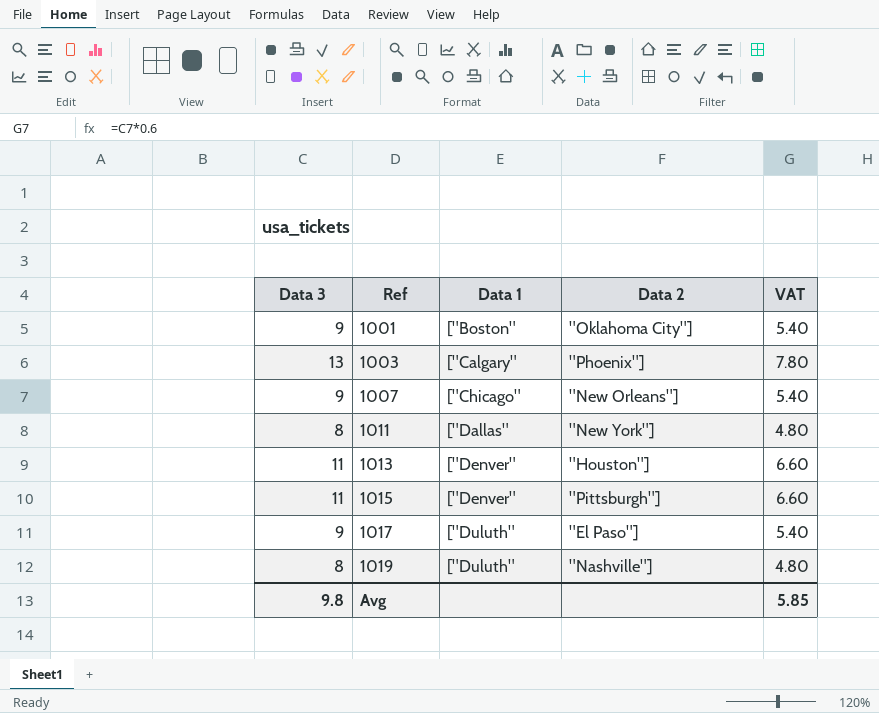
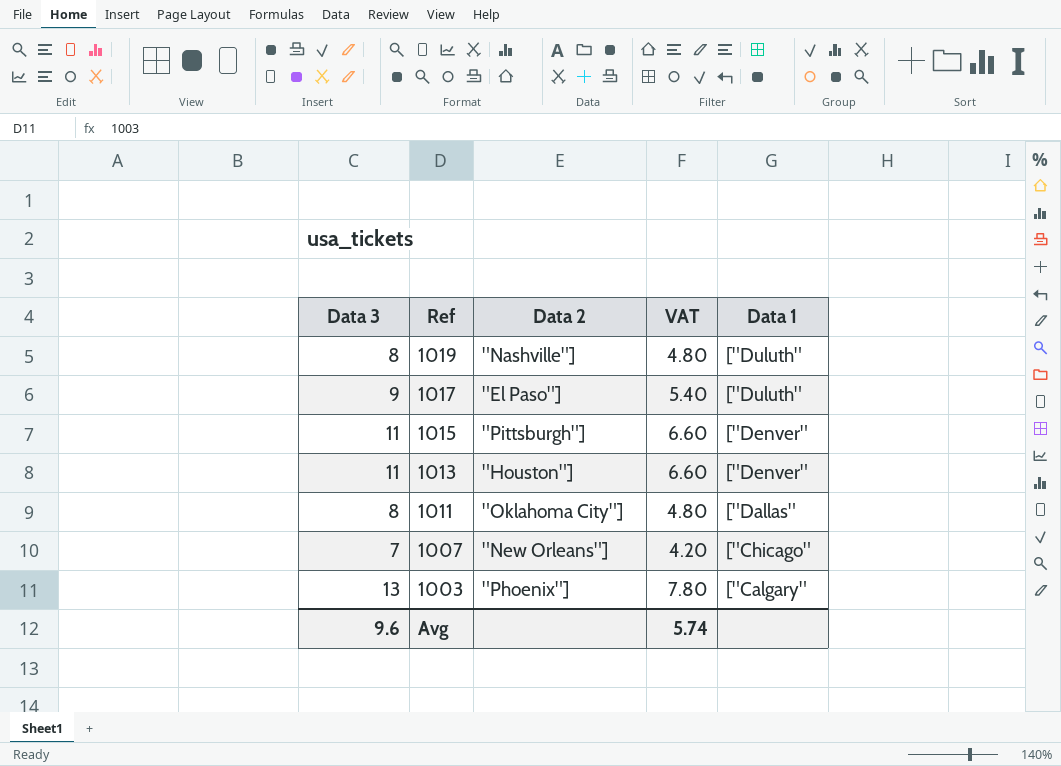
row order: Ref ascending -> Ref descending
column Data 1 | position: 3 -> 5
row 1001: 9 | ["Boston" | "Oklahoma City"] | 5.40 -> none
1011 | Data 2: "New York"] -> "Oklahoma City"]
1007 | Data 3: 9 -> 7
1007 | VAT: 5.40 -> 4.20
Avg | Data 3: 9.8 -> 9.6
Avg | VAT: 5.85 -> 5.74

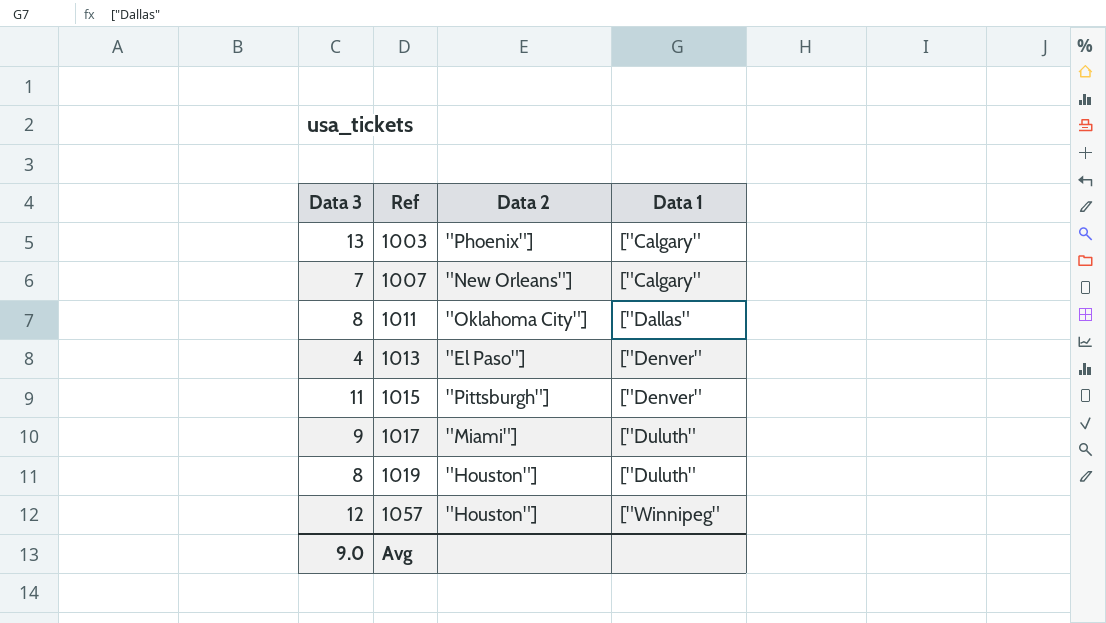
row order: Ref descending -> Ref ascending
column VAT | formula: [Data 3] * 0.6 -> none
1007 | Data 1: ["Chicago" -> ["Calgary"
1013 | Data 3: 11 -> 4
1013 | Data 2: "Houston"] -> "El Paso"]
1017 | Data 2: "El Paso"] -> "Miami"]
1019 | Data 2: "Nashville"] -> "Houston"]
row 1057: none -> 12 | "Houston"] | ["Winnipeg"
Avg | Data 3: 9.6 -> 9.0

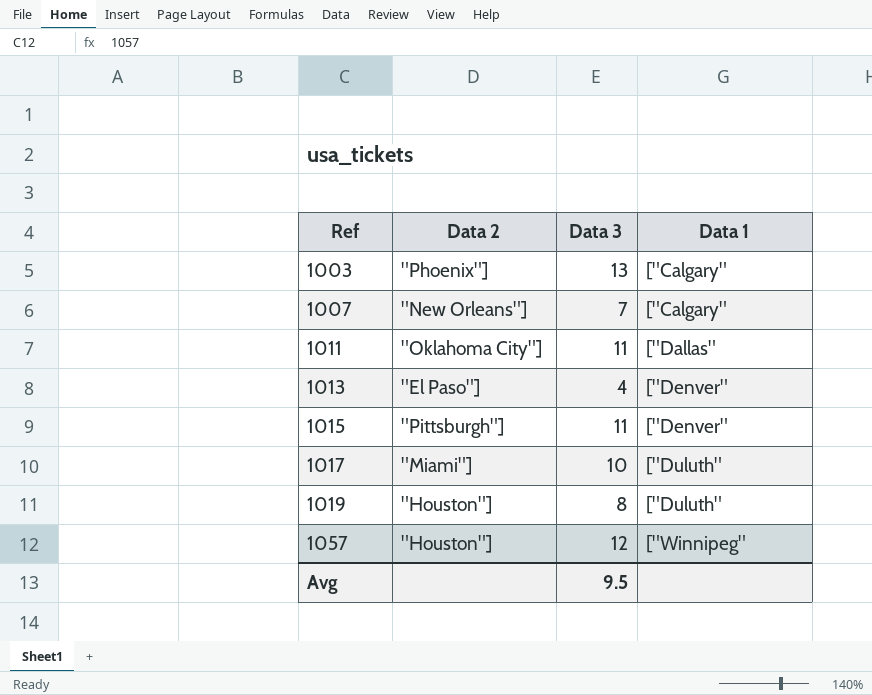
column Data 3 | position: 1 -> 3
1011 | Data 3: 8 -> 11
1017 | Data 3: 9 -> 10
Avg | Data 3: 9.0 -> 9.5

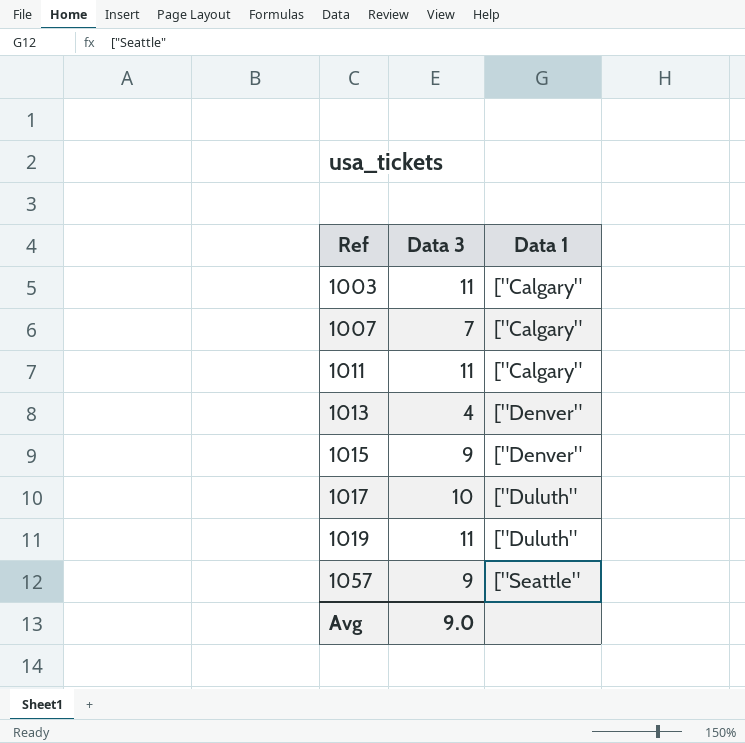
column Data 2 | position: 2 -> none
1003 | Data 3: 13 -> 11
1011 | Data 1: ["Dallas" -> ["Calgary"
1015 | Data 3: 11 -> 9
1019 | Data 3: 8 -> 11
1057 | Data 3: 12 -> 9
1057 | Data 1: ["Winnipeg" -> ["Seattle"
Avg | Data 3: 9.5 -> 9.0

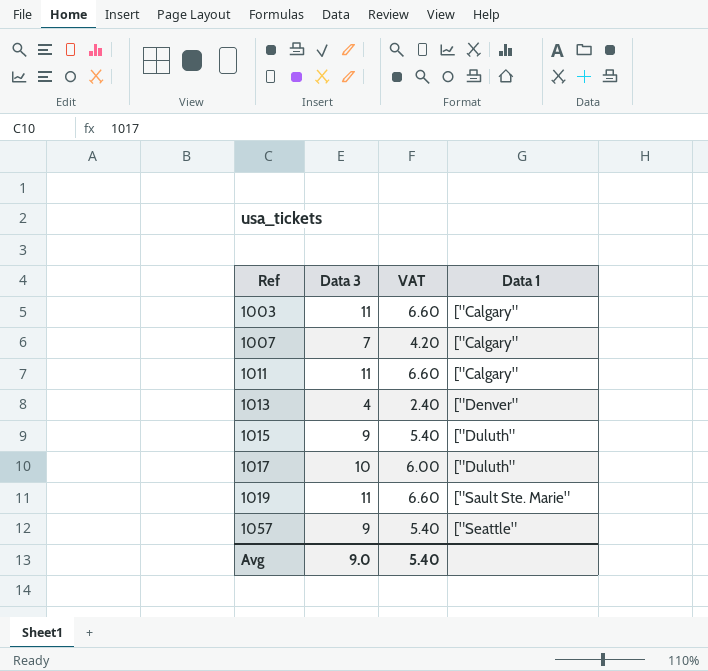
column VAT | formula: none -> [Data 3] * 0.6
1015 | Data 1: ["Denver" -> ["Duluth"
1019 | Data 1: ["Duluth" -> ["Sault Ste. Marie"

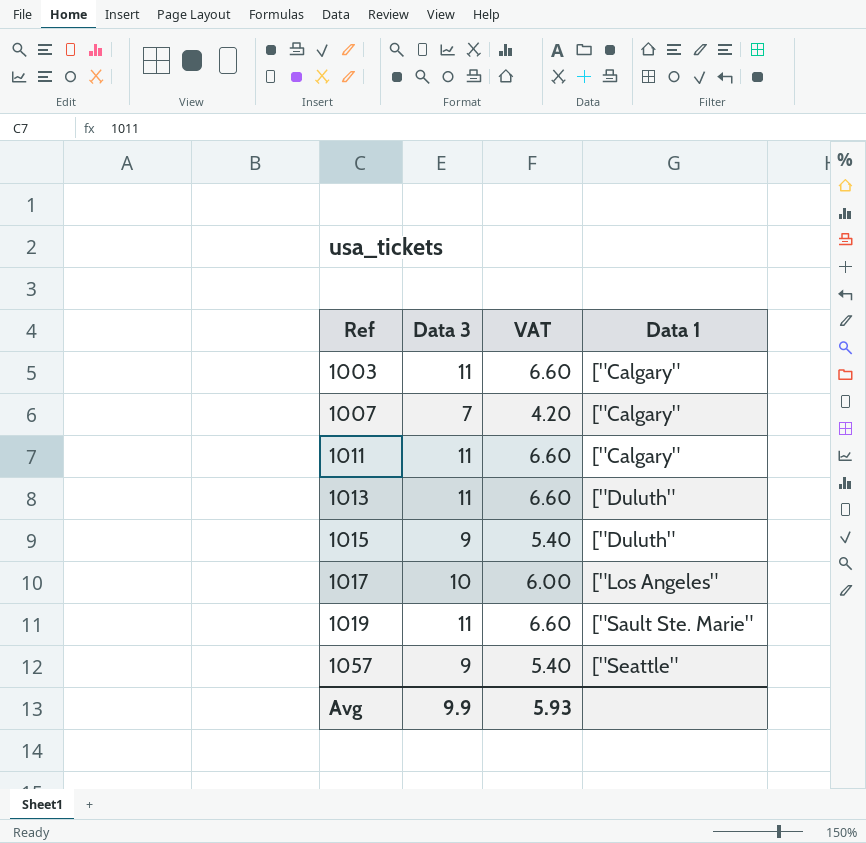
1013 | Data 3: 4 -> 11
1013 | VAT: 2.40 -> 6.60
1013 | Data 1: ["Denver" -> ["Duluth"
1017 | Data 1: ["Duluth" -> ["Los Angeles"
Avg | Data 3: 9.0 -> 9.9
Avg | VAT: 5.40 -> 5.93

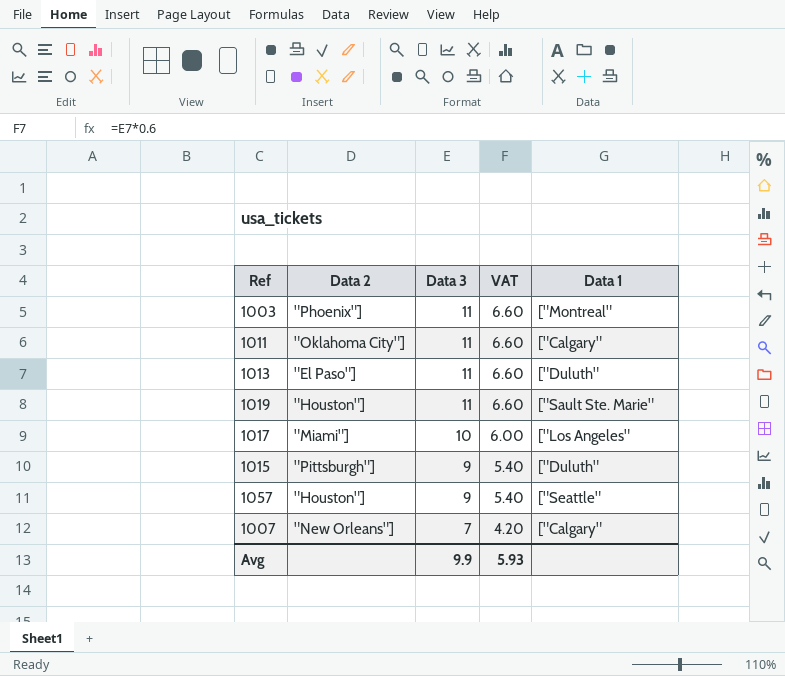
row order: Ref ascending -> Data 3 descending
column Data 2 | position: none -> 2
1003 | Data 1: ["Calgary" -> ["Montreal"

